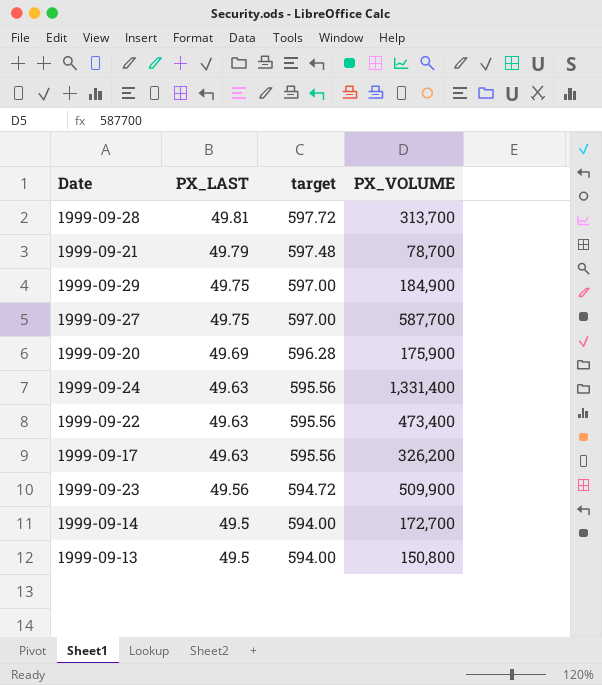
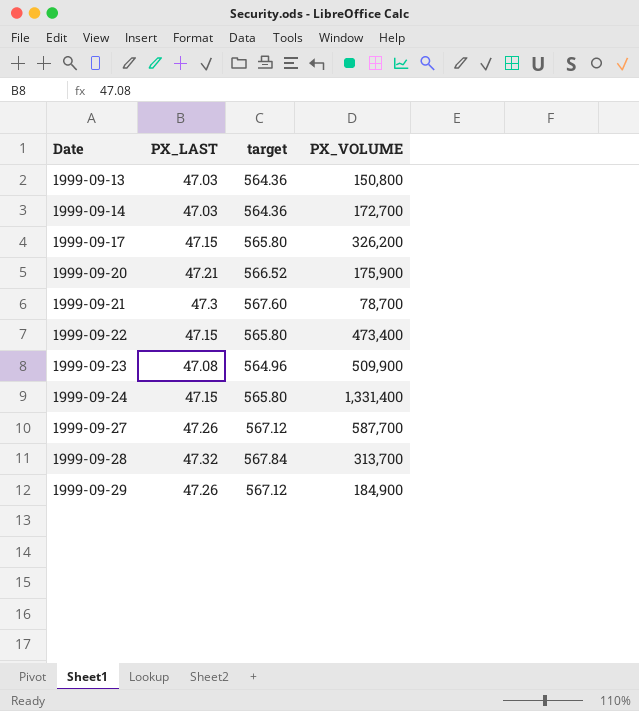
row order: PX_LAST descending -> Date ascending
1999-09-13 | PX_LAST: 49.5 -> 47.03
1999-09-13 | target: 594.00 -> 564.36
1999-09-14 | PX_LAST: 49.5 -> 47.03
1999-09-14 | target: 594.00 -> 564.36
1999-09-17 | PX_LAST: 49.63 -> 47.15
1999-09-17 | target: 595.56 -> 565.80
1999-09-20 | PX_LAST: 49.69 -> 47.21
1999-09-20 | target: 596.28 -> 566.52
1999-09-21 | PX_LAST: 49.79 -> 47.3
1999-09-21 | target: 597.48 -> 567.60
1999-09-22 | PX_LAST: 49.63 -> 47.15
1999-09-22 | target: 595.56 -> 565.80
1999-09-23 | PX_LAST: 49.56 -> 47.08
1999-09-23 | target: 594.72 -> 564.96
1999-09-24 | PX_LAST: 49.63 -> 47.15
1999-09-24 | target: 595.56 -> 565.80
1999-09-27 | PX_LAST: 49.75 -> 47.26
1999-09-27 | target: 597.00 -> 567.12
1999-09-28 | PX_LAST: 49.81 -> 47.32
1999-09-28 | target: 597.72 -> 567.84
1999-09-29 | PX_LAST: 49.75 -> 47.26
1999-09-29 | target: 597.00 -> 567.12

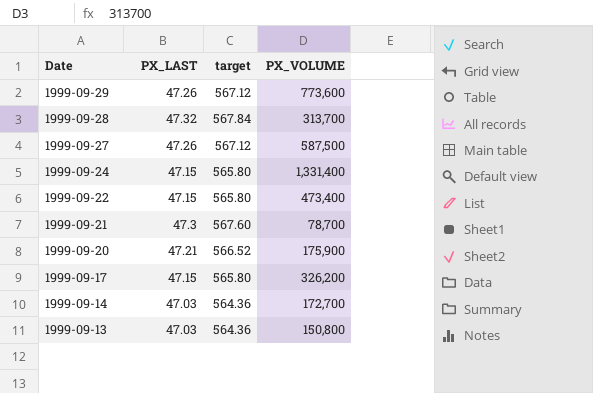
row order: Date ascending -> Date descending
row 1999-09-23: 47.08 | 564.96 | 509,900 -> none
1999-09-29 | PX_VOLUME: 184,900 -> 773,600
1999-09-27 | PX_VOLUME: 587,700 -> 587,500

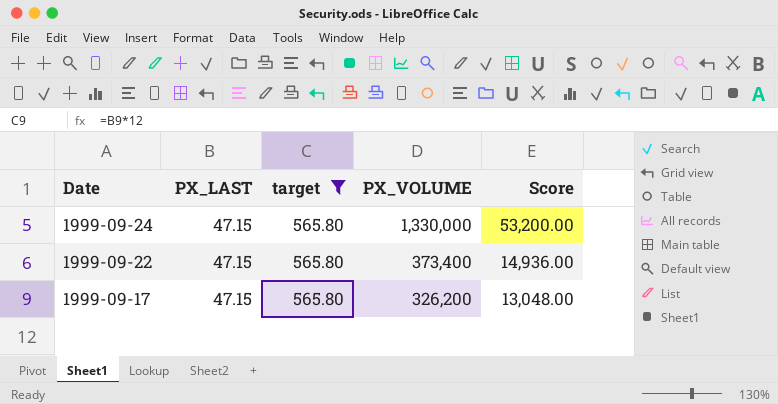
filter: none -> target = 565.80
column Score | formula: none -> [PX_VOLUME] * 0.04
1999-09-24 | PX_VOLUME: 1,331,400 -> 1,330,000
1999-09-22 | PX_VOLUME: 473,400 -> 373,400

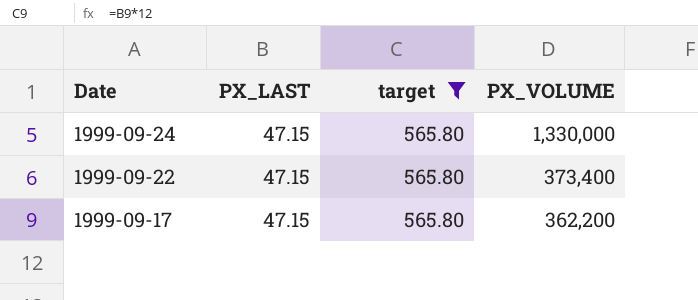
column Score | formula: [PX_VOLUME] * 0.04 -> none
1999-09-17 | PX_VOLUME: 326,200 -> 362,200

